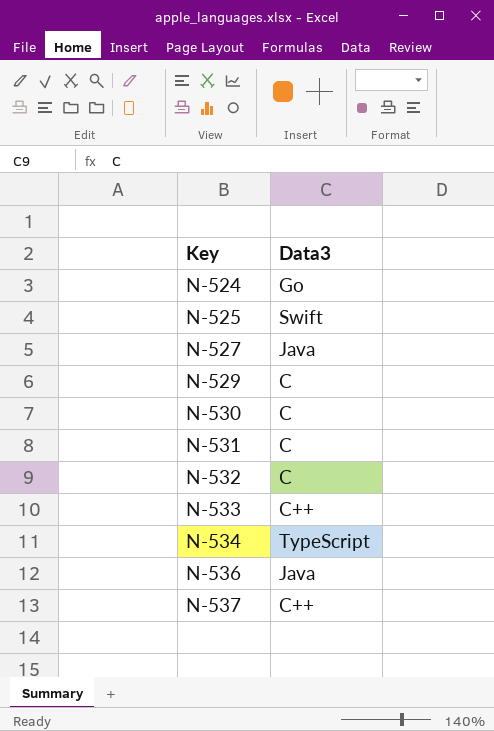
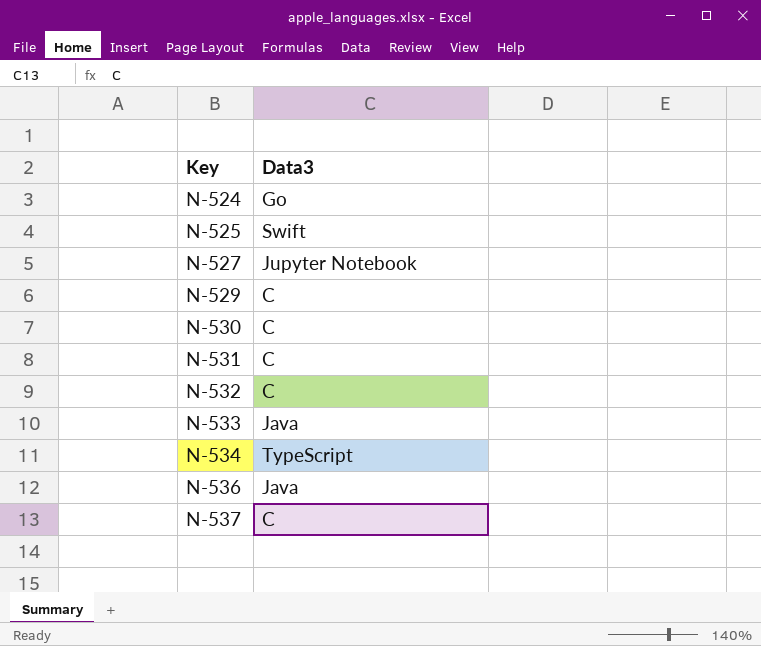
N-527 | Data3: Java -> Jupyter Notebook
N-533 | Data3: C++ -> Java
N-537 | Data3: C++ -> C

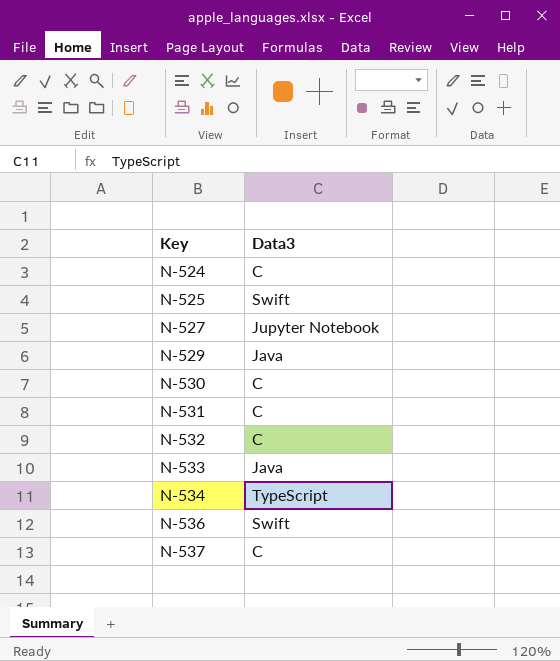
N-524 | Data3: Go -> C
N-529 | Data3: C -> Java
N-536 | Data3: Java -> Swift

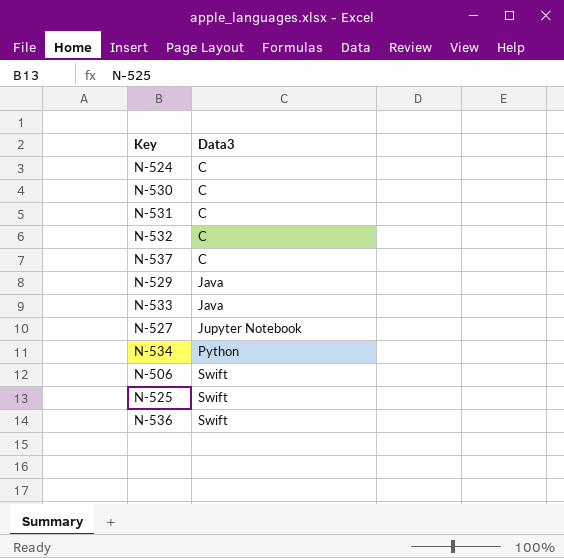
row order: Key ascending -> Data3 ascending
N-534 | Data3: TypeScript -> Python
row N-506: none -> Swift

